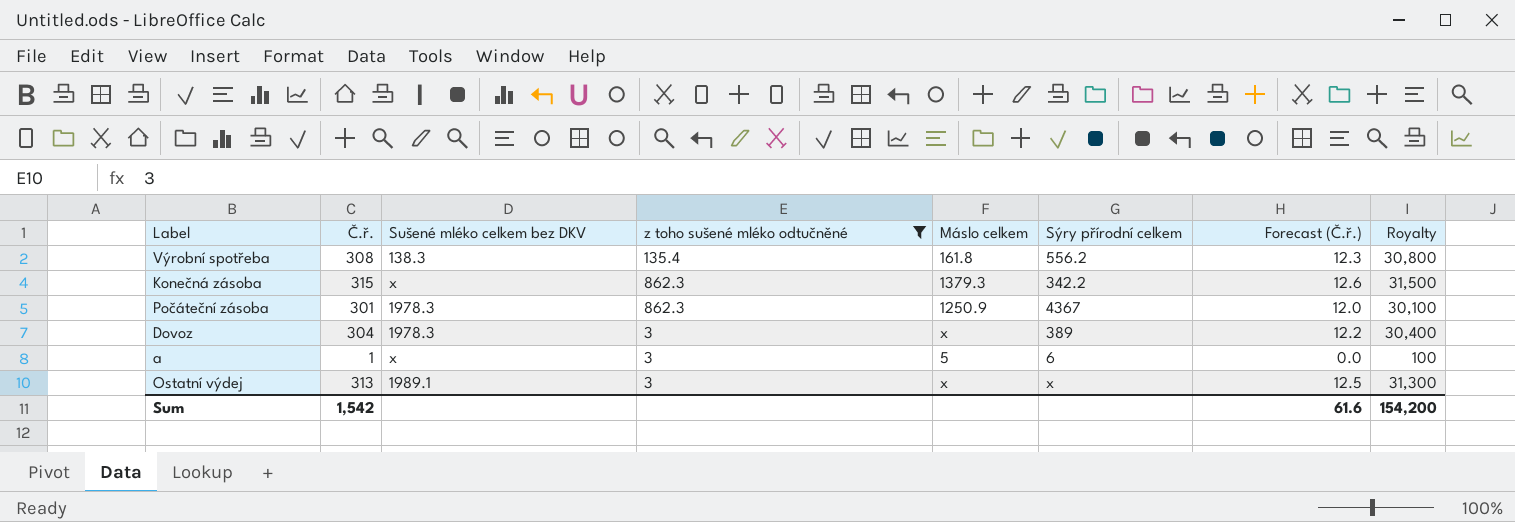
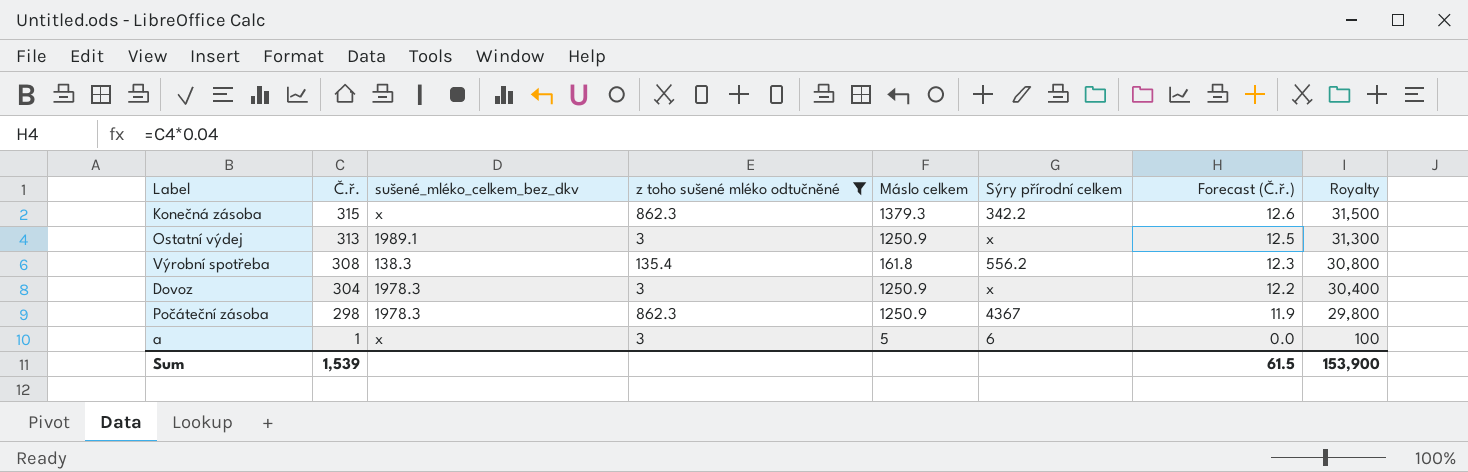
row order: none -> Č.ř. descending
column name: Sušené mléko celkem bez DKV -> sušené_mléko_celkem_bez_dkv
Ostatní výdej | Máslo celkem: x -> 1250.9
Dovoz | Máslo celkem: x -> 1250.9
Dovoz | Sýry přírodní celkem: 389 -> x
Počáteční zásoba | Č.ř.: 301 -> 298
Počáteční zásoba | Forecast (Č.ř.): 12.0 -> 11.9
Počáteční zásoba | Royalty: 30,100 -> 29,800
Sum | Č.ř.: 1,542 -> 1,539
Sum | Forecast (Č.ř.): 61.6 -> 61.5
Sum | Royalty: 154,200 -> 153,900

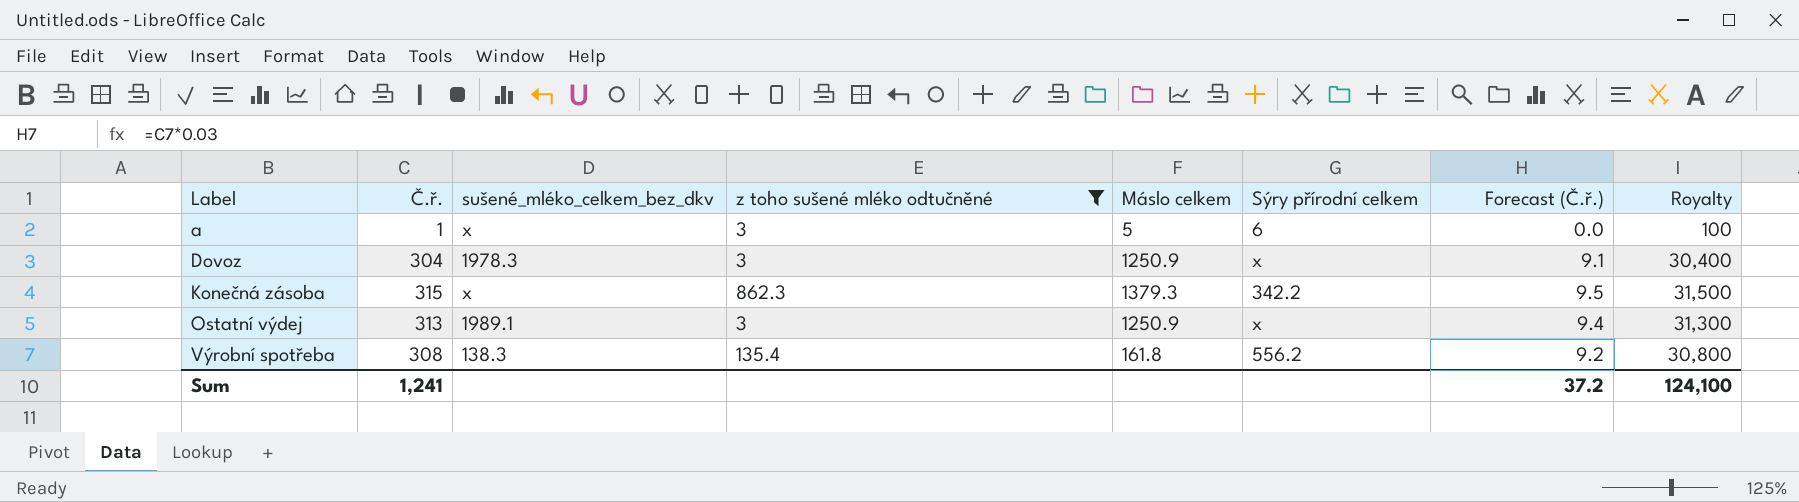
row order: Č.ř. descending -> Label ascending
column Forecast (Č.ř.) | formula: [Č.ř.] * 0.04 -> [Č.ř.] * 0.03
row Počáteční zásoba: 298 | 1978.3 | 862.3 | 1250.9 | 4367 | 11.9 | 29,800 -> none
Sum | Č.ř.: 1,539 -> 1,241
Sum | Forecast (Č.ř.): 61.5 -> 37.2
Sum | Royalty: 153,900 -> 124,100

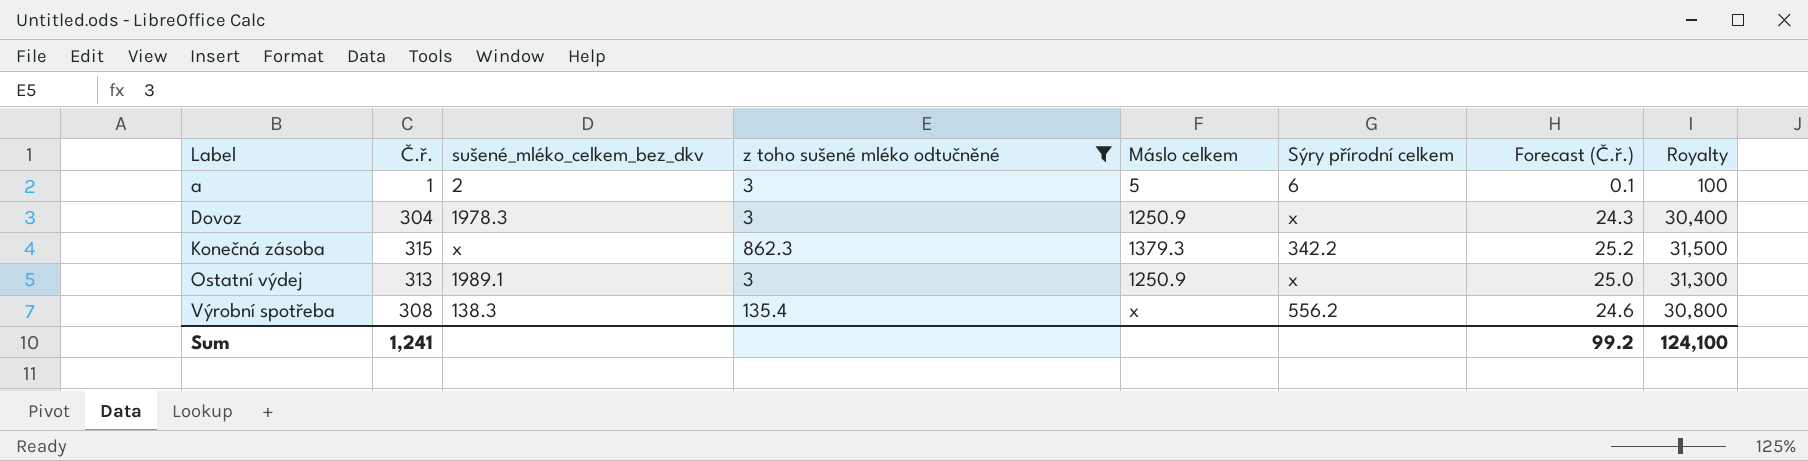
column Forecast (Č.ř.) | formula: [Č.ř.] * 0.03 -> [Č.ř.] * 0.08
a | sušené_mléko_celkem_bez_dkv: x -> 2
Výrobní spotřeba | Máslo celkem: 161.8 -> x
Sum | Forecast (Č.ř.): 37.2 -> 99.2

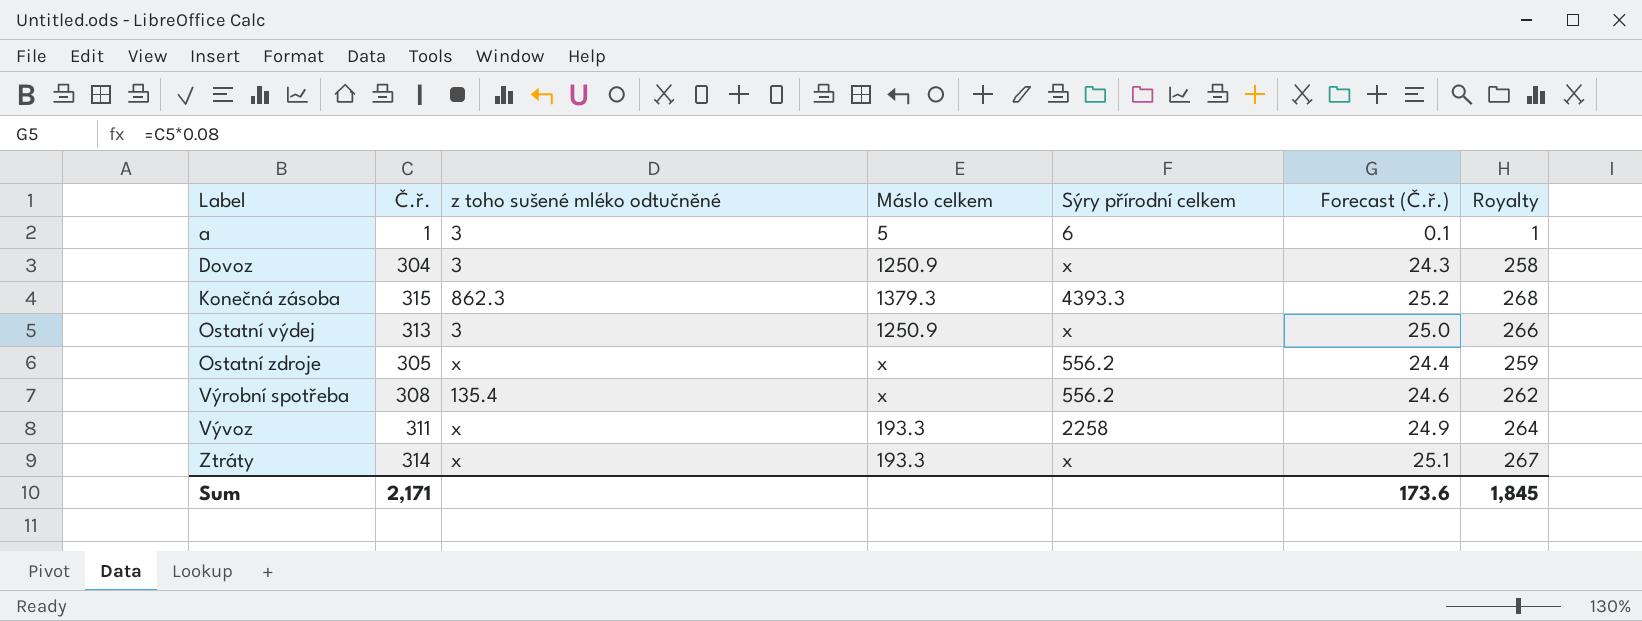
filter: z toho sušené mléko odtučněné != x -> none
column sušené_mléko_celkem_bez_dkv | position: 3 -> none
column Royalty | formula: [Č.ř.] * 100 -> [Č.ř.] * 0.85
Konečná zásoba | Sýry přírodní celkem: 342.2 -> 4393.3
Sum | Č.ř.: 1,241 -> 2,171
Sum | Forecast (Č.ř.): 99.2 -> 173.6
Sum | Royalty: 124,100 -> 1,845

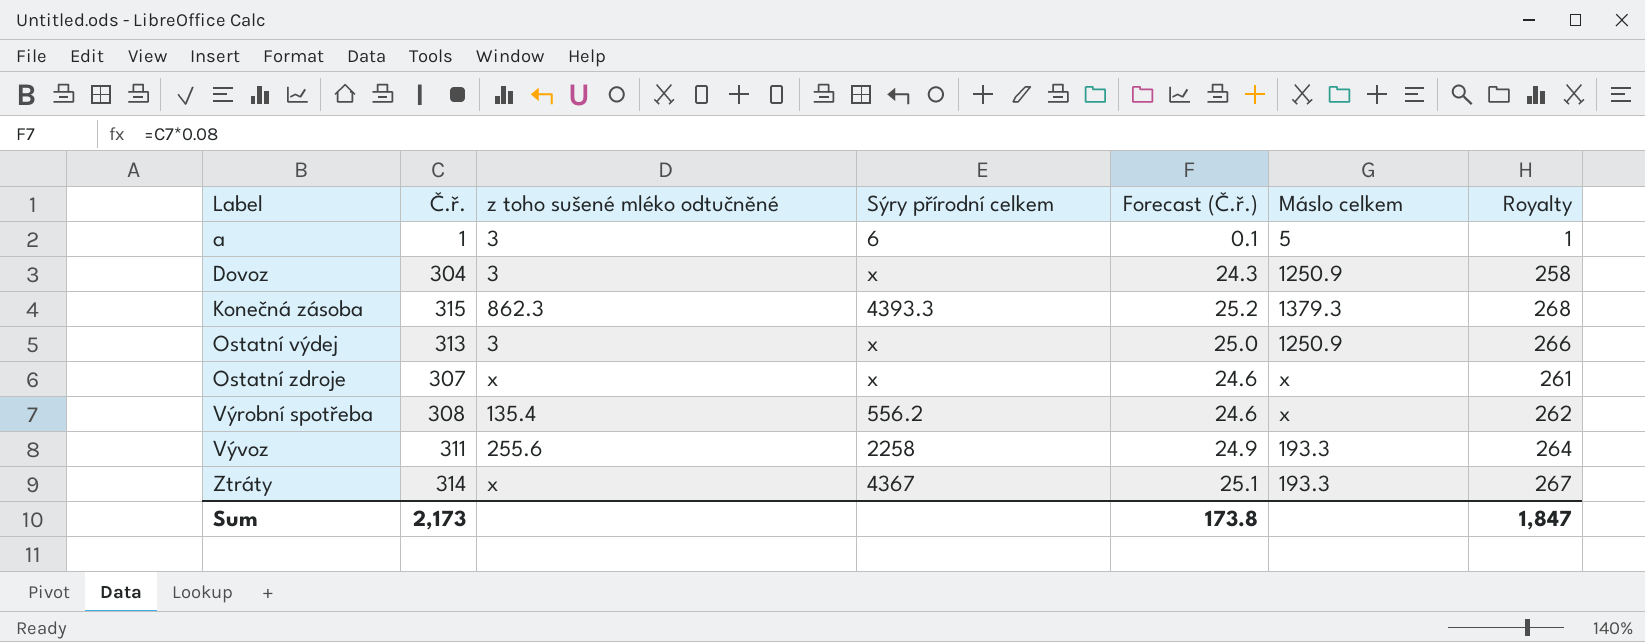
column Máslo celkem | position: 4 -> 6
Ostatní zdroje | Č.ř.: 305 -> 307
Ostatní zdroje | Sýry přírodní celkem: 556.2 -> x
Ostatní zdroje | Forecast (Č.ř.): 24.4 -> 24.6
Ostatní zdroje | Royalty: 259 -> 261
Vývoz | z toho sušené mléko odtučněné: x -> 255.6
Ztráty | Sýry přírodní celkem: x -> 4367
Sum | Č.ř.: 2,171 -> 2,173
Sum | Forecast (Č.ř.): 173.6 -> 173.8
Sum | Royalty: 1,845 -> 1,847

